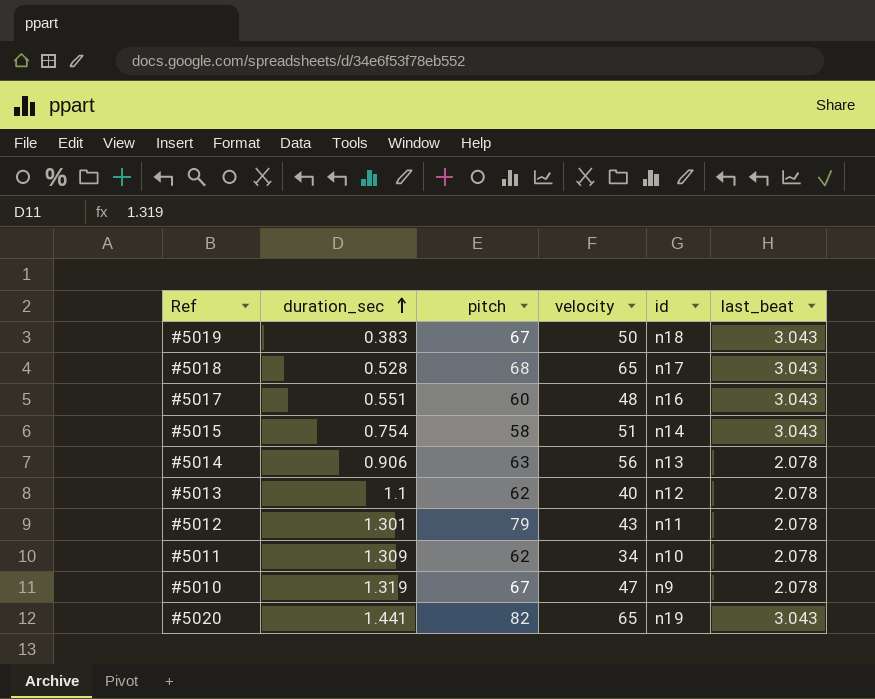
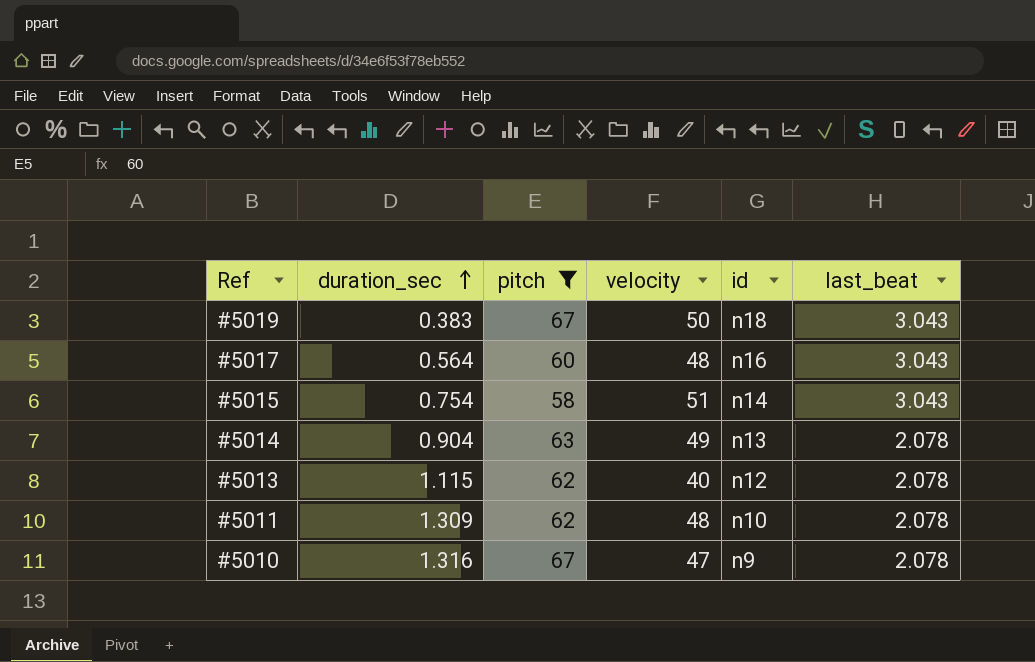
filter: none -> pitch <= 67
#5017 | duration_sec: 0.551 -> 0.564
#5014 | duration_sec: 0.906 -> 0.904
#5014 | velocity: 56 -> 49
#5013 | duration_sec: 1.1 -> 1.115
#5011 | velocity: 34 -> 48
#5010 | duration_sec: 1.319 -> 1.316

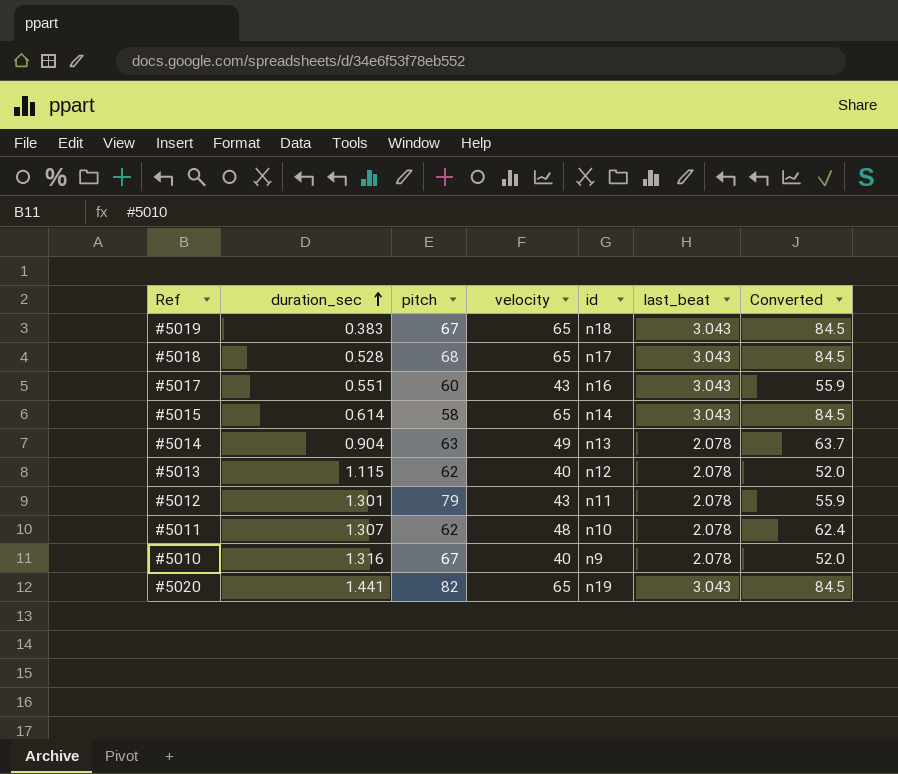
filter: pitch <= 67 -> none
column Converted | formula: none -> [velocity] * 1.3
#5019 | velocity: 50 -> 65
#5017 | duration_sec: 0.564 -> 0.551
#5017 | velocity: 48 -> 43
#5015 | duration_sec: 0.754 -> 0.614
#5015 | velocity: 51 -> 65
#5011 | duration_sec: 1.309 -> 1.307
#5010 | velocity: 47 -> 40

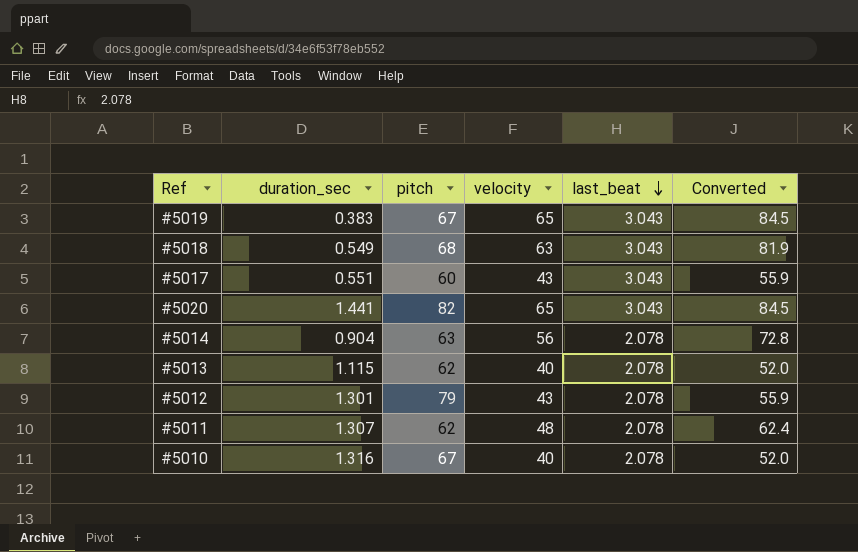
row order: duration_sec ascending -> last_beat descending
column id | position: 5 -> none
row #5015: 0.614 | 58 | 65 | n14 | 3.043 | 84.5 -> none
#5018 | duration_sec: 0.528 -> 0.549
#5018 | velocity: 65 -> 63
#5018 | Converted: 84.5 -> 81.9
#5014 | velocity: 49 -> 56
#5014 | Converted: 63.7 -> 72.8

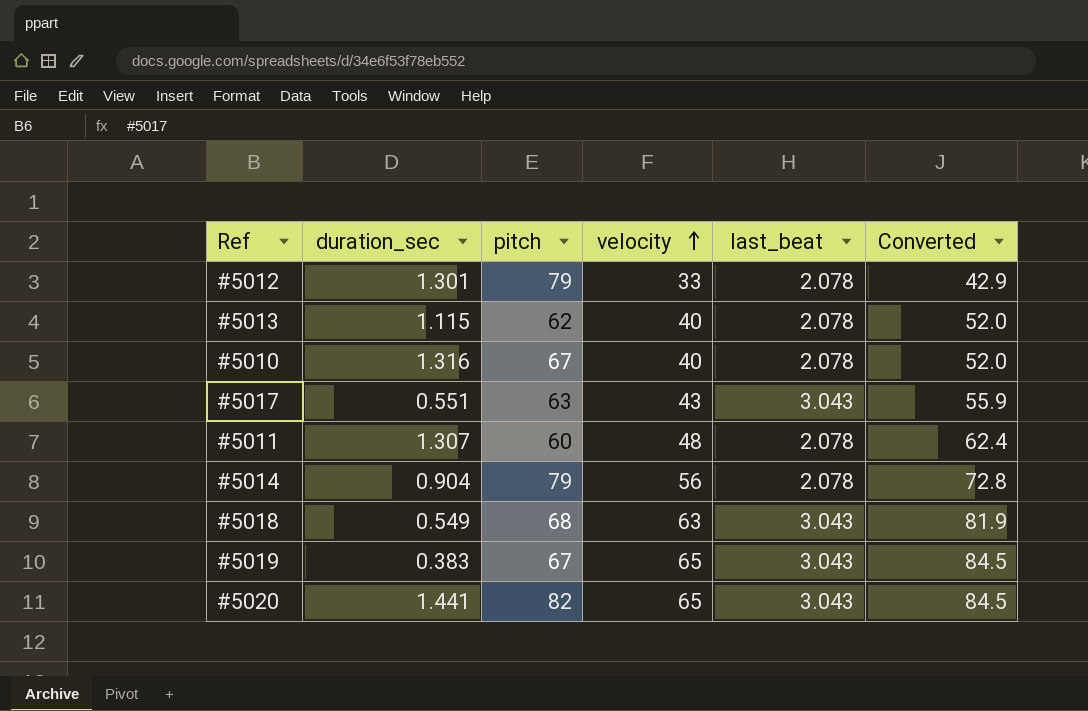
row order: last_beat descending -> velocity ascending
#5012 | velocity: 43 -> 33
#5012 | Converted: 55.9 -> 42.9
#5017 | pitch: 60 -> 63
#5011 | pitch: 62 -> 60
#5014 | pitch: 63 -> 79

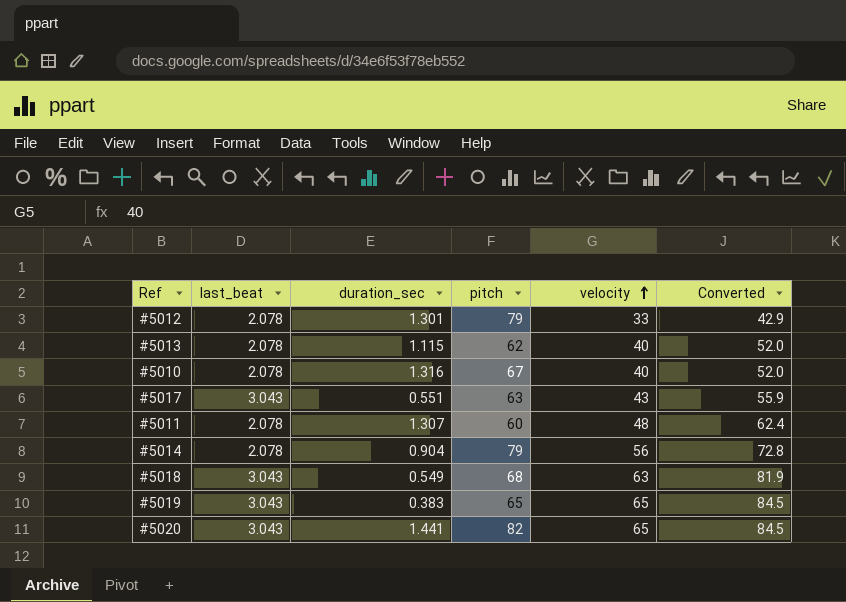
column last_beat | position: 5 -> 2
#5019 | pitch: 67 -> 65

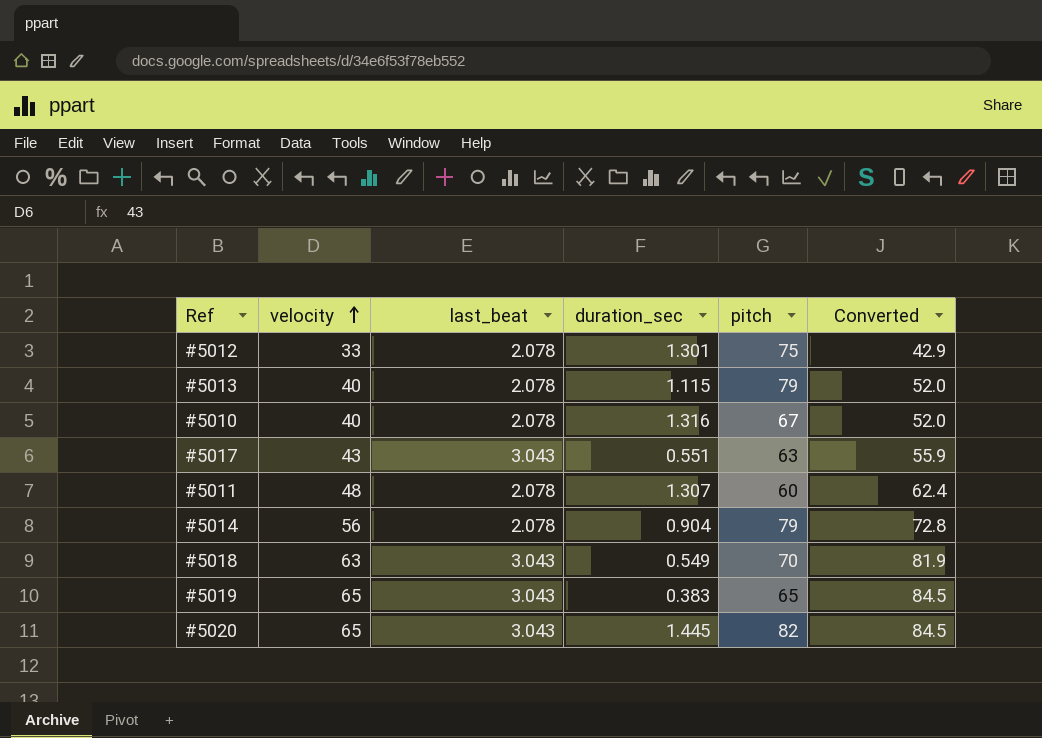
column velocity | position: 5 -> 2
#5012 | pitch: 79 -> 75
#5013 | pitch: 62 -> 79
#5018 | pitch: 68 -> 70
#5020 | duration_sec: 1.441 -> 1.445

